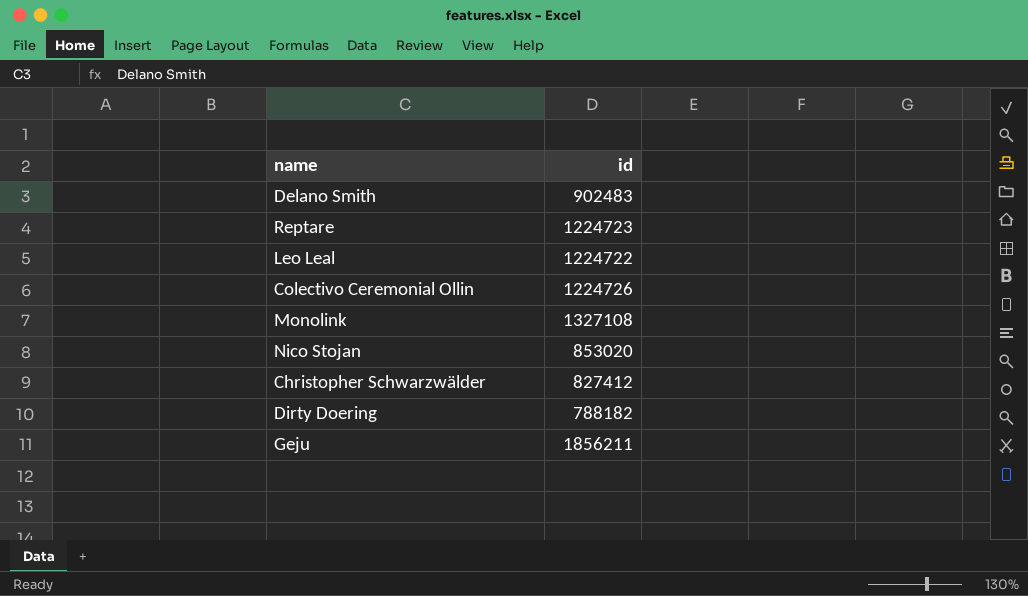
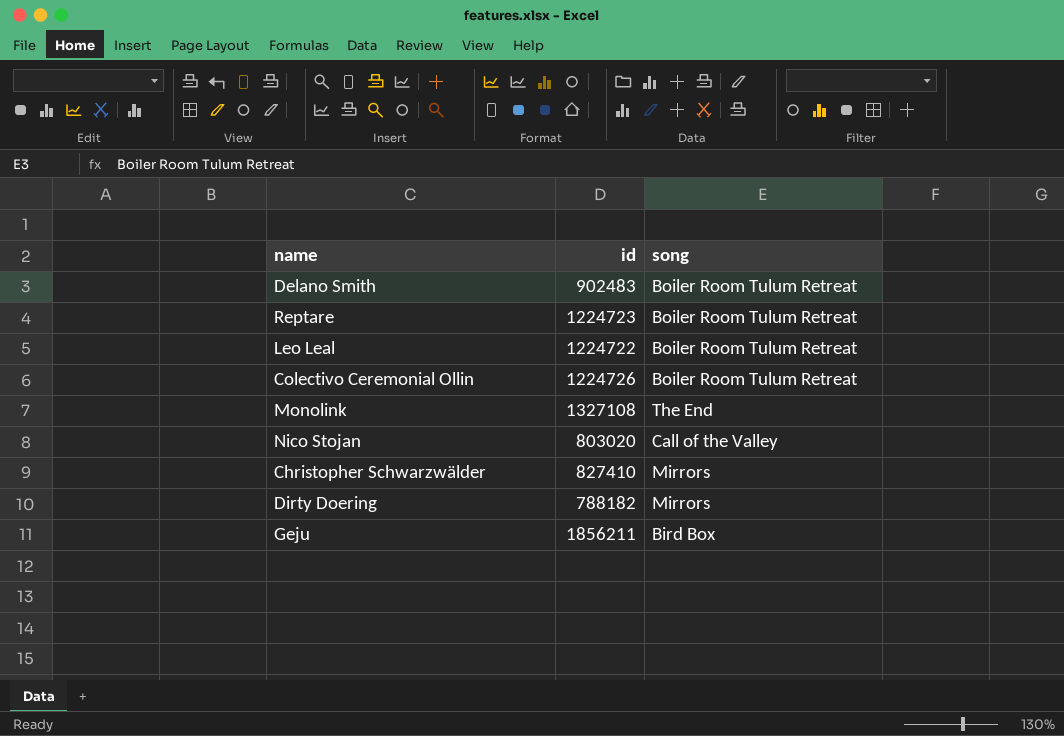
column song | position: none -> 3
Nico Stojan | id: 853020 -> 803020
Christopher Schwarzwälder | id: 827412 -> 827410

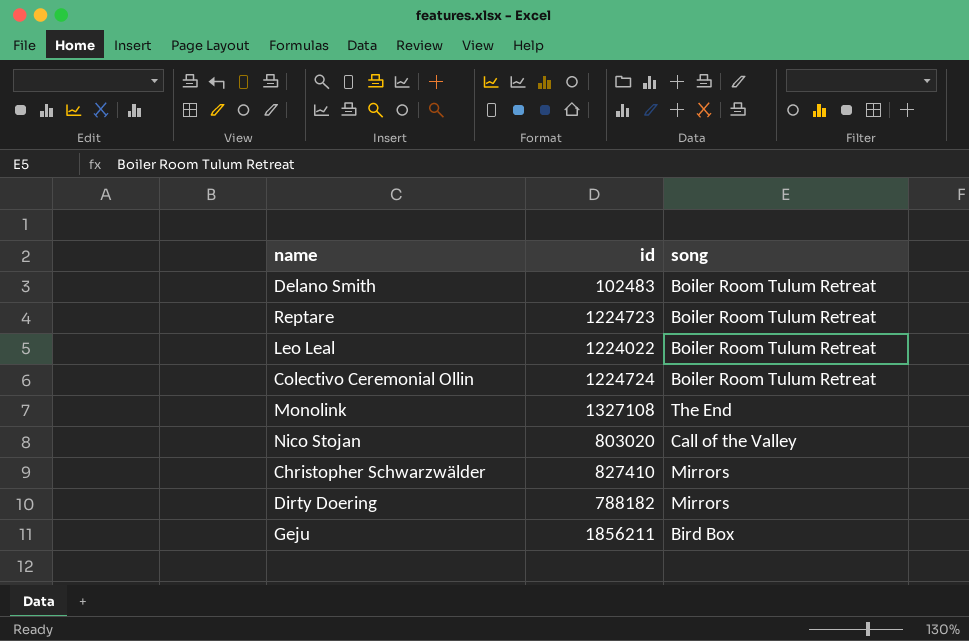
Delano Smith | id: 902483 -> 102483
Leo Leal | id: 1224722 -> 1224022
Colectivo Ceremonial Ollin | id: 1224726 -> 1224724

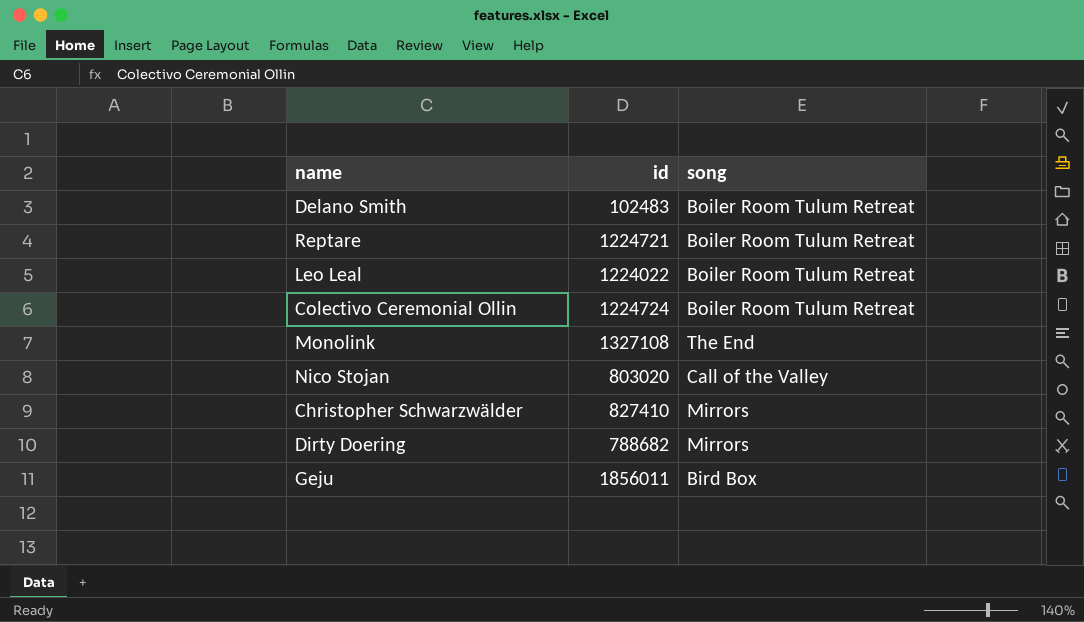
Reptare | id: 1224723 -> 1224721
Dirty Doering | id: 788182 -> 788682
Geju | id: 1856211 -> 1856011

